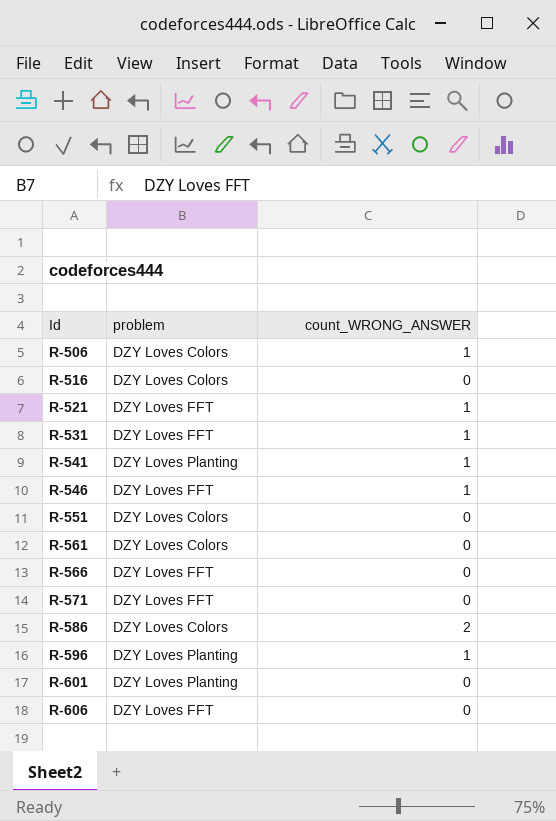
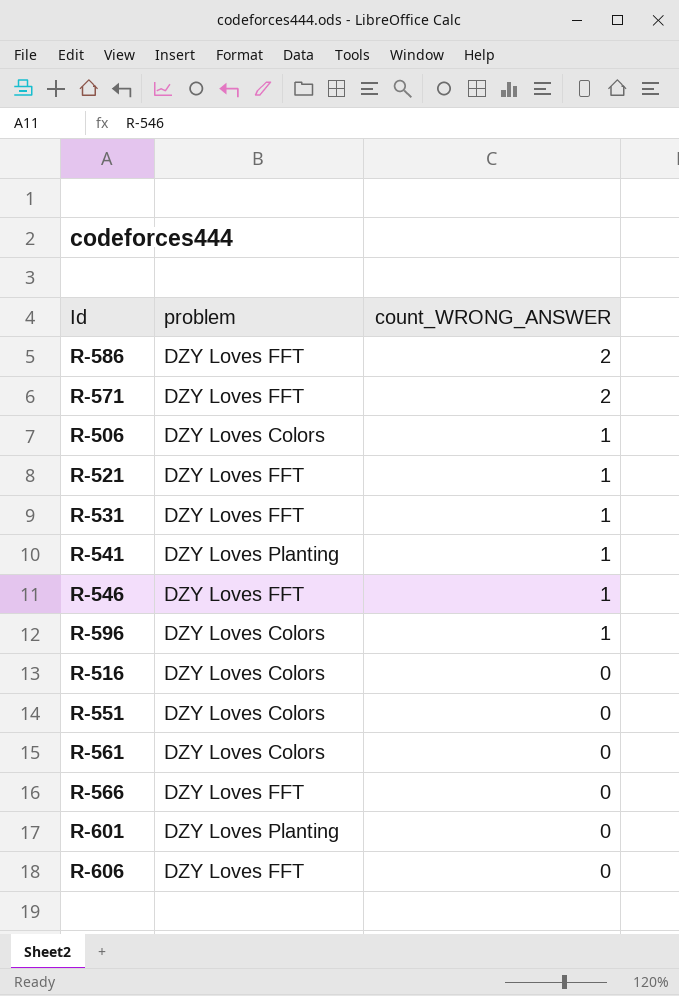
row order: Id ascending -> count_WRONG_ANSWER descending
R-586 | problem: DZY Loves Colors -> DZY Loves FFT
R-571 | count_WRONG_ANSWER: 0 -> 2
R-596 | problem: DZY Loves Planting -> DZY Loves Colors

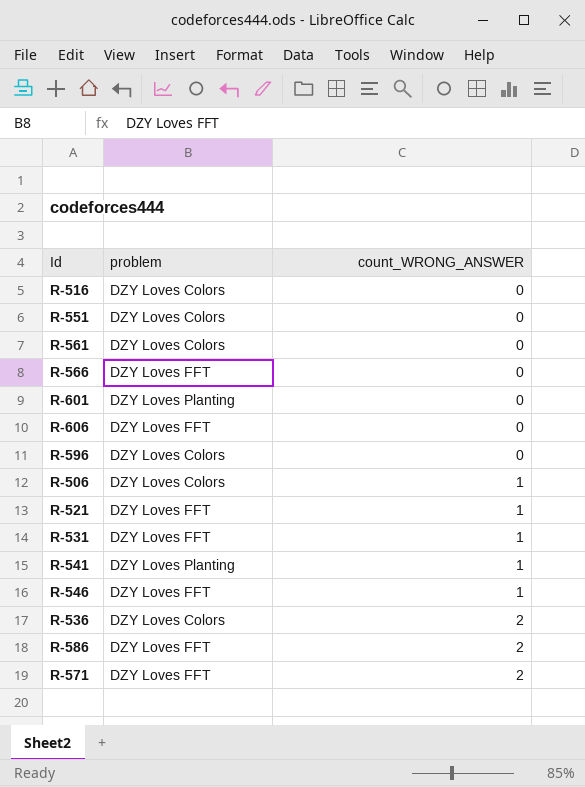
row order: count_WRONG_ANSWER descending -> count_WRONG_ANSWER ascending
R-596 | count_WRONG_ANSWER: 1 -> 0
row R-536: none -> DZY Loves Colors | 2

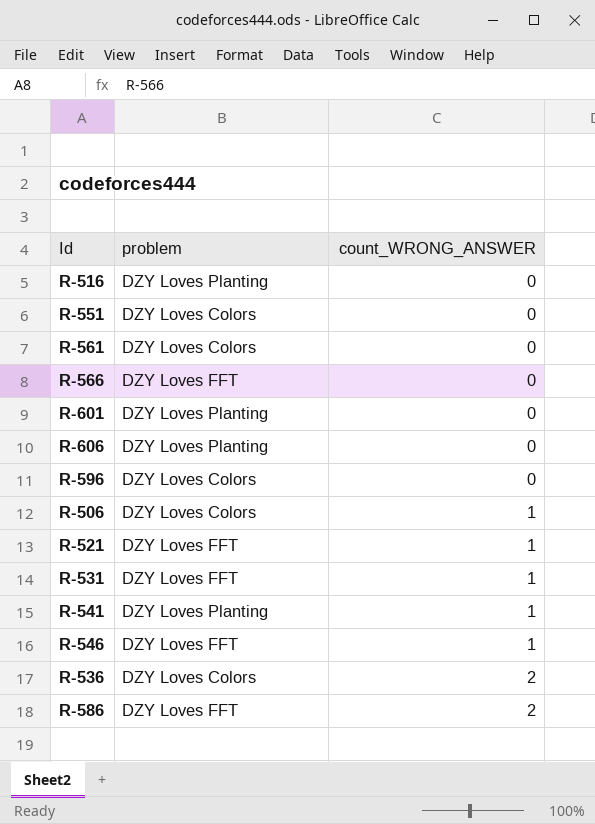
row R-571: DZY Loves FFT | 2 -> none
R-516 | problem: DZY Loves Colors -> DZY Loves Planting
R-606 | problem: DZY Loves FFT -> DZY Loves Planting

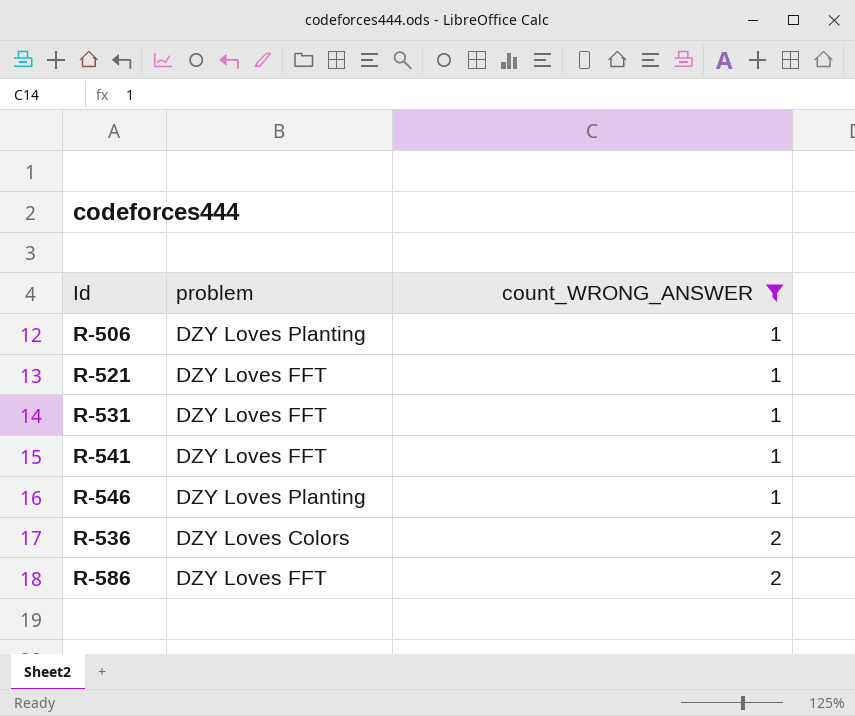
filter: none -> count_WRONG_ANSWER != 0
R-506 | problem: DZY Loves Colors -> DZY Loves Planting
R-541 | problem: DZY Loves Planting -> DZY Loves FFT
R-546 | problem: DZY Loves FFT -> DZY Loves Planting

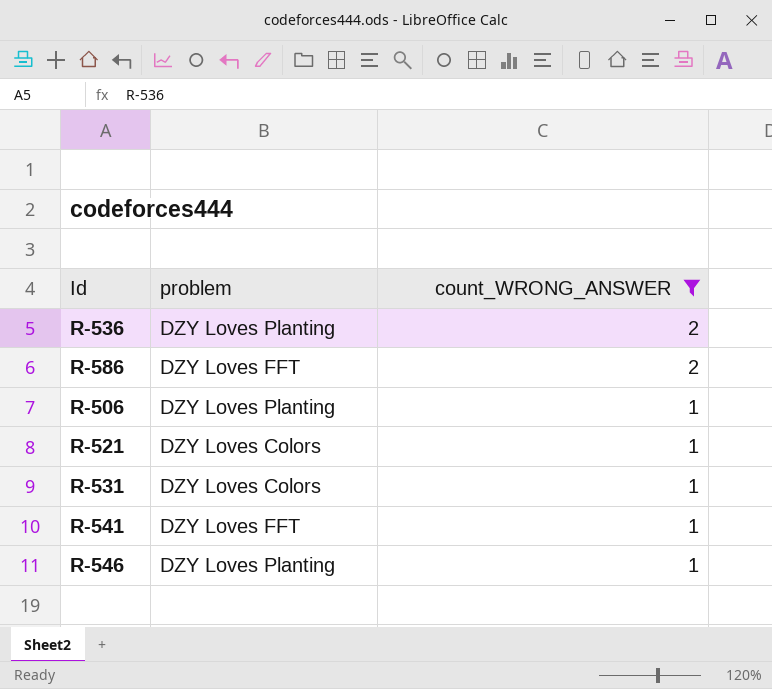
row order: count_WRONG_ANSWER ascending -> count_WRONG_ANSWER descending
R-536 | problem: DZY Loves Colors -> DZY Loves Planting
R-521 | problem: DZY Loves FFT -> DZY Loves Colors
R-531 | problem: DZY Loves FFT -> DZY Loves Colors

